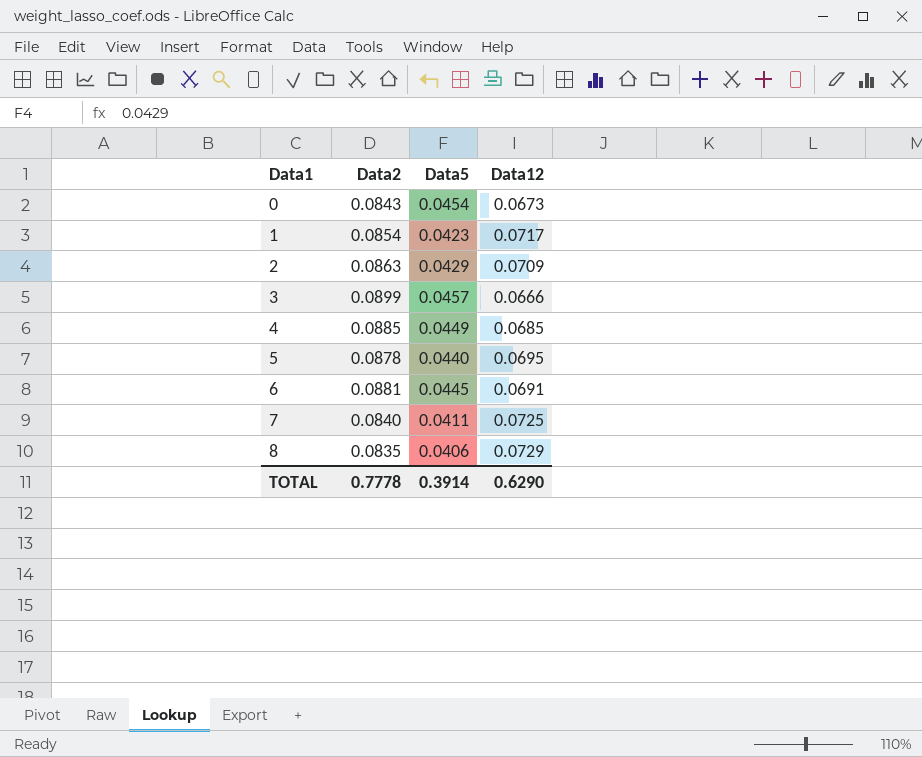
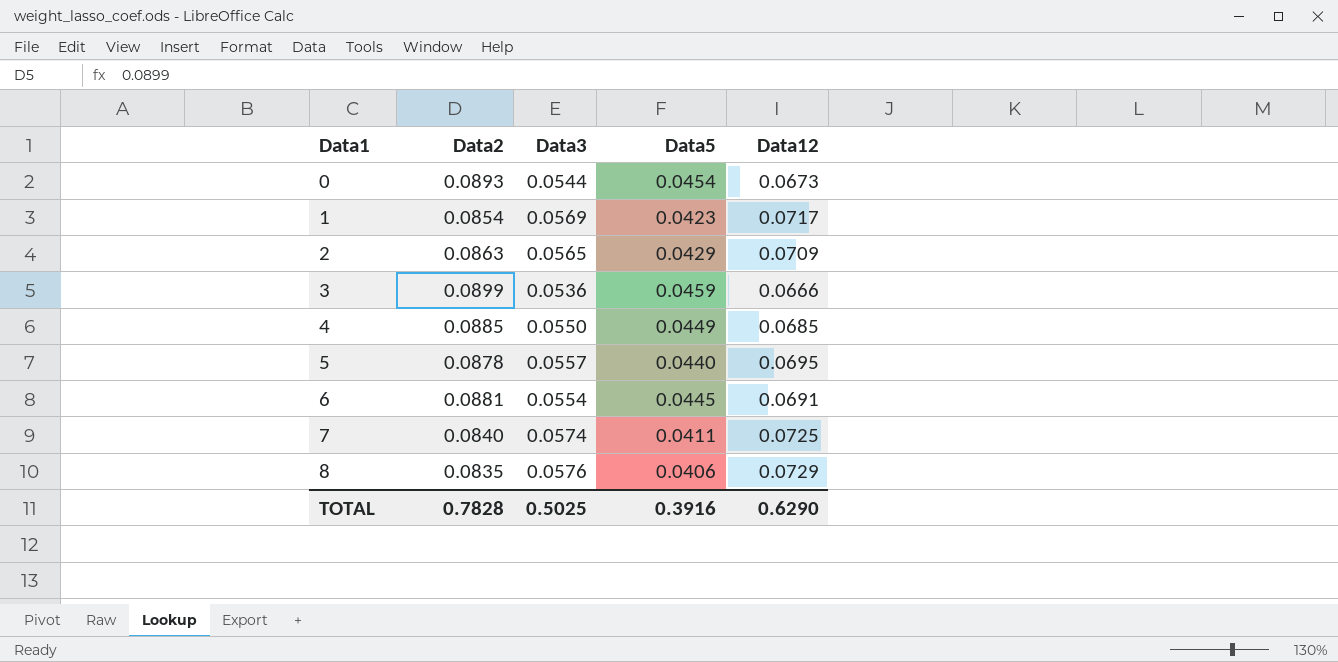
column Data3 | position: none -> 3
0 | Data2: 0.0843 -> 0.0893
3 | Data5: 0.0457 -> 0.0459
TOTAL | Data2: 0.7778 -> 0.7828
TOTAL | Data5: 0.3914 -> 0.3916

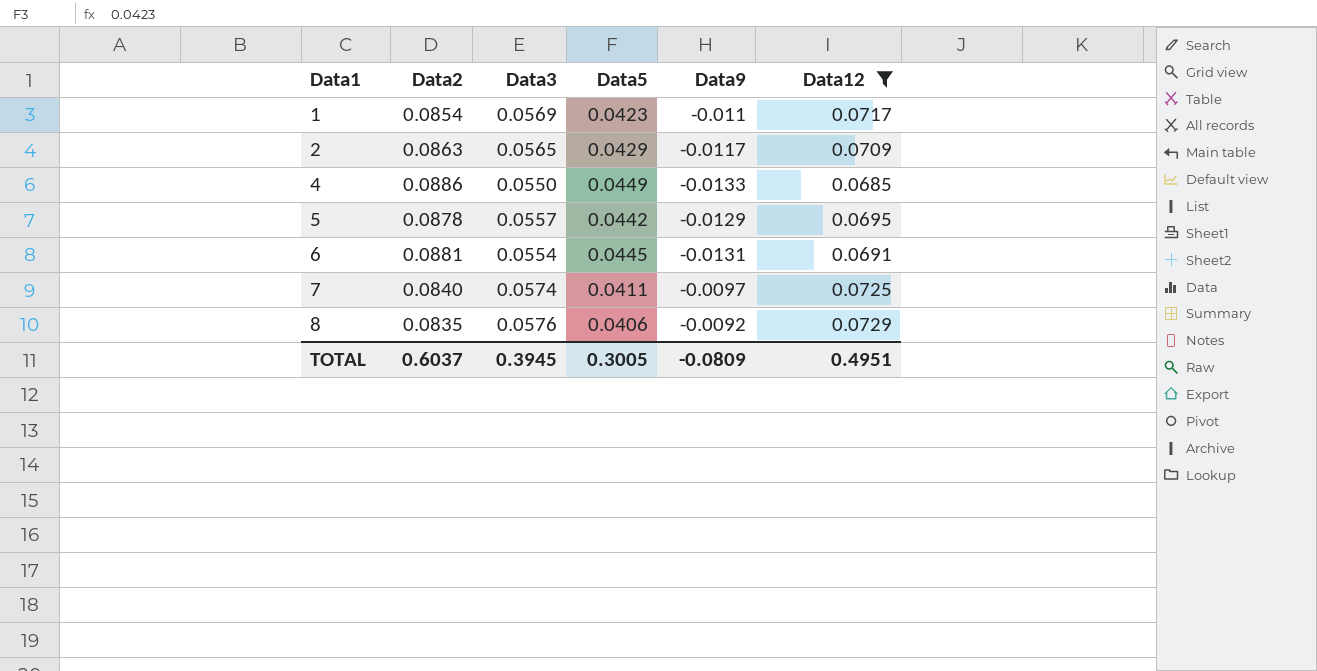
filter: none -> Data12 >= 0.0685
column Data9 | position: none -> 5
4 | Data2: 0.0885 -> 0.0886
5 | Data5: 0.0440 -> 0.0442
TOTAL | Data2: 0.7828 -> 0.6037
TOTAL | Data3: 0.5025 -> 0.3945
TOTAL | Data5: 0.3916 -> 0.3005
TOTAL | Data12: 0.6290 -> 0.4951

